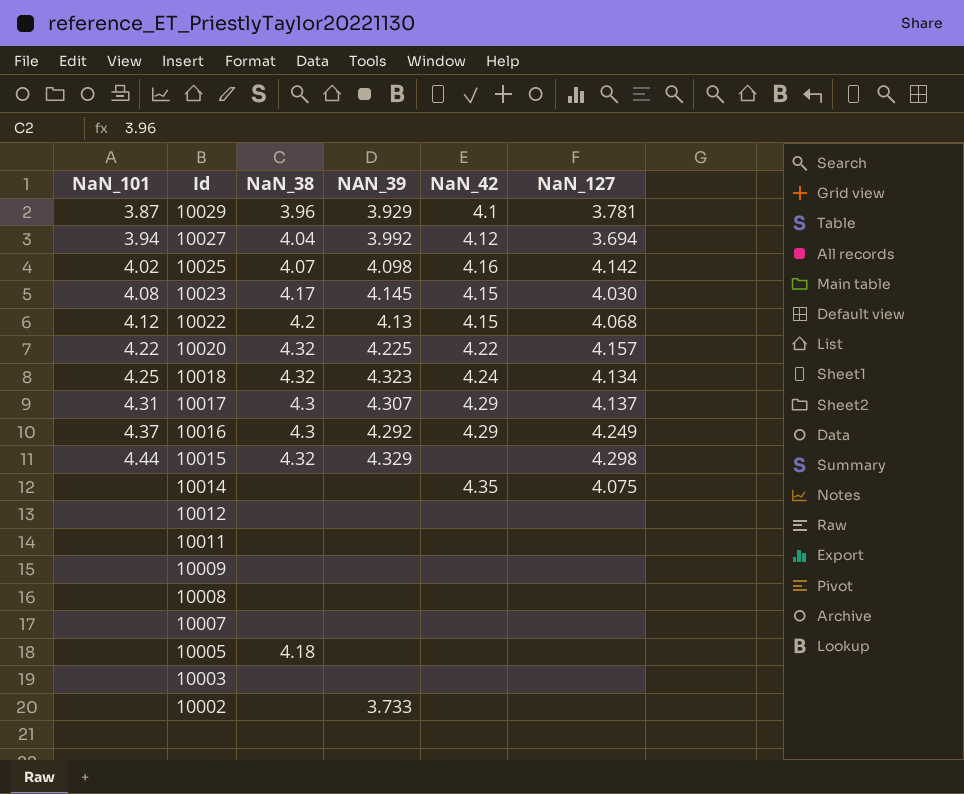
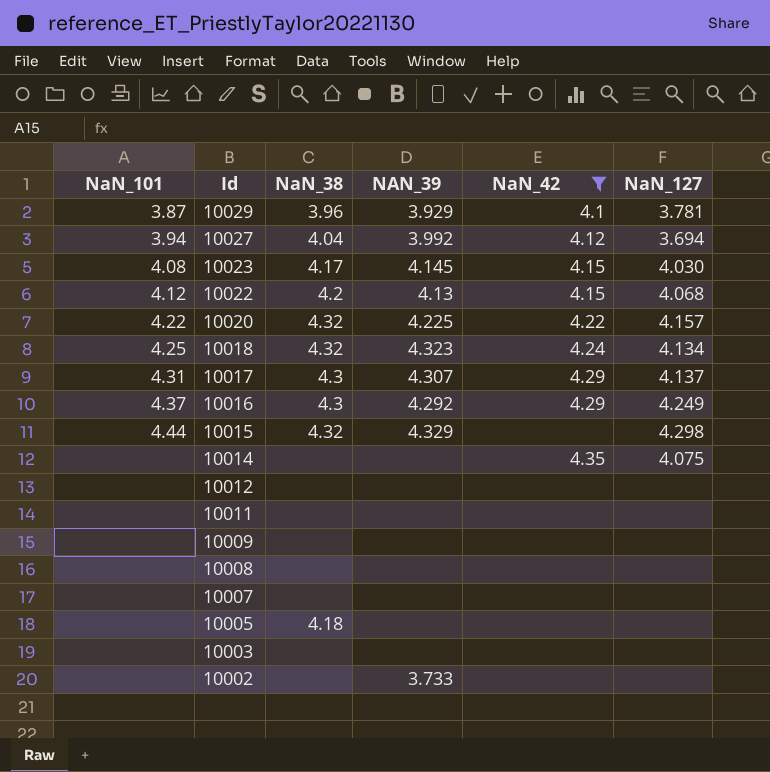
filter: none -> NaN_42 != 4.16

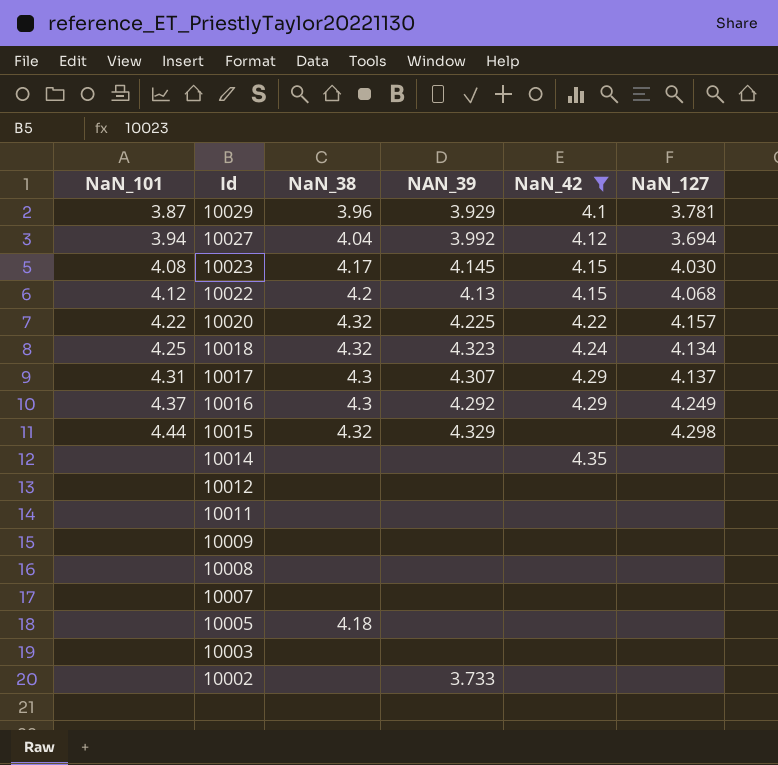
10014 | NaN_127: 4.075 -> none

